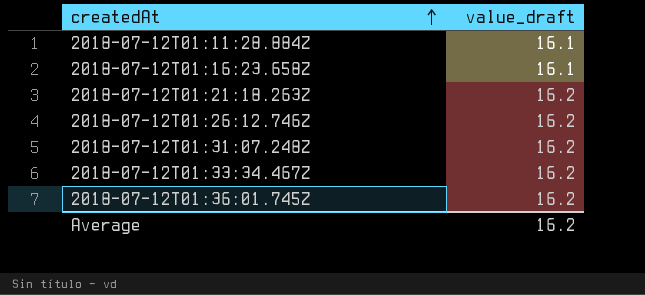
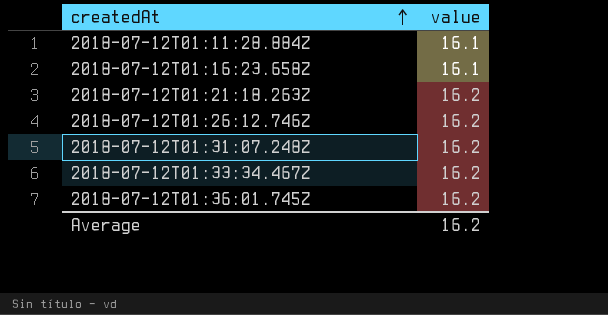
column name: value_draft -> value

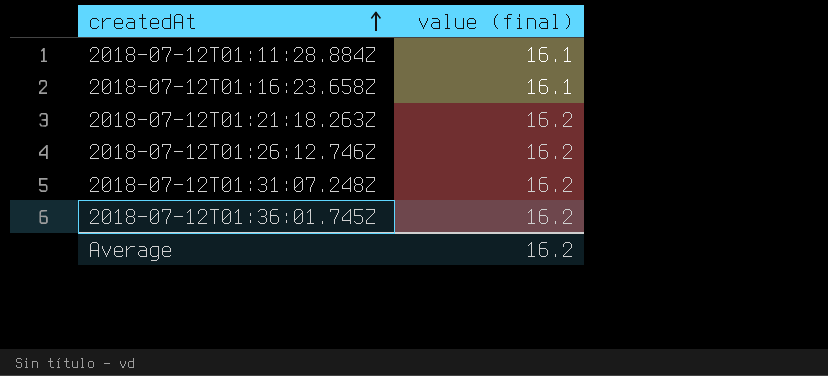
column name: value -> value (final)
row 2018-07-12T01:33:34.467Z: 16.2 -> none

